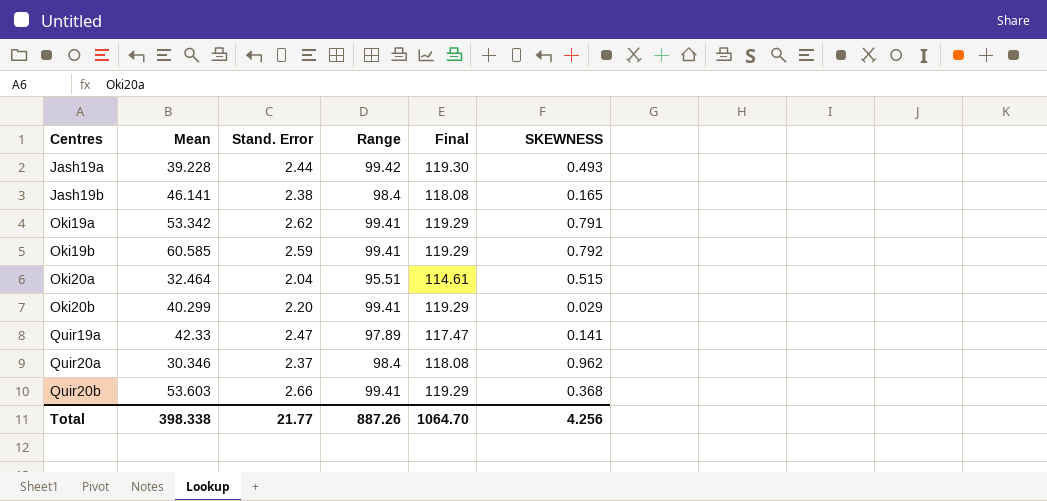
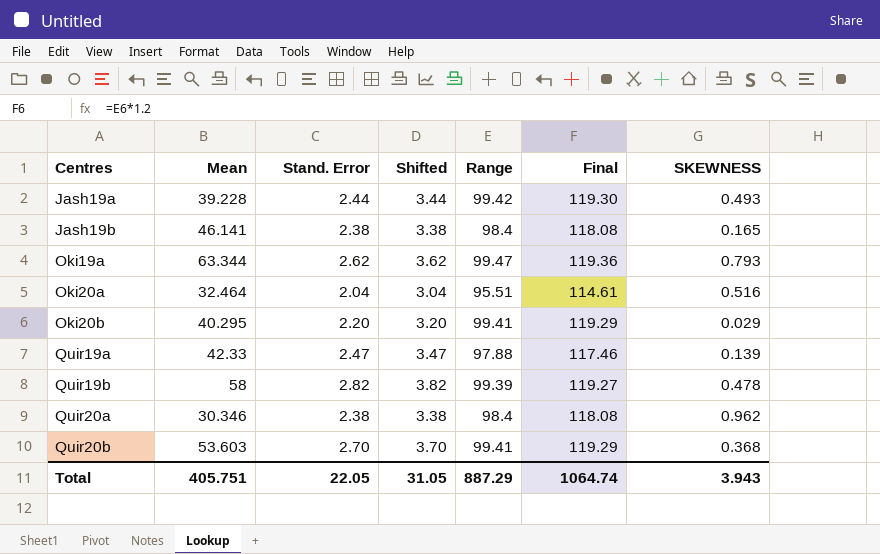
column Shifted | formula: none -> [Stand. Error] + 1
row Oki19b: 60.585 | 2.59 | 99.41 | 119.29 | 0.792 -> none
Oki19a | Mean: 53.342 -> 63.344
Oki19a | Range: 99.41 -> 99.47
Oki19a | Final: 119.29 -> 119.36
Oki19a | SKEWNESS: 0.791 -> 0.793
Oki20a | SKEWNESS: 0.515 -> 0.516
Oki20b | Mean: 40.299 -> 40.295
Quir19a | Range: 97.89 -> 97.88
Quir19a | Final: 117.47 -> 117.46
Quir19a | SKEWNESS: 0.141 -> 0.139
row Quir19b: none -> 58 | 2.82 | 3.82 | 99.39 | 119.27 | 0.478
Quir20a | Stand. Error: 2.37 -> 2.38
Quir20b | Stand. Error: 2.66 -> 2.70
Total | Mean: 398.338 -> 405.751
Total | Stand. Error: 21.77 -> 22.05
Total | Range: 887.26 -> 887.29
Total | Final: 1064.70 -> 1064.74
Total | SKEWNESS: 4.256 -> 3.943

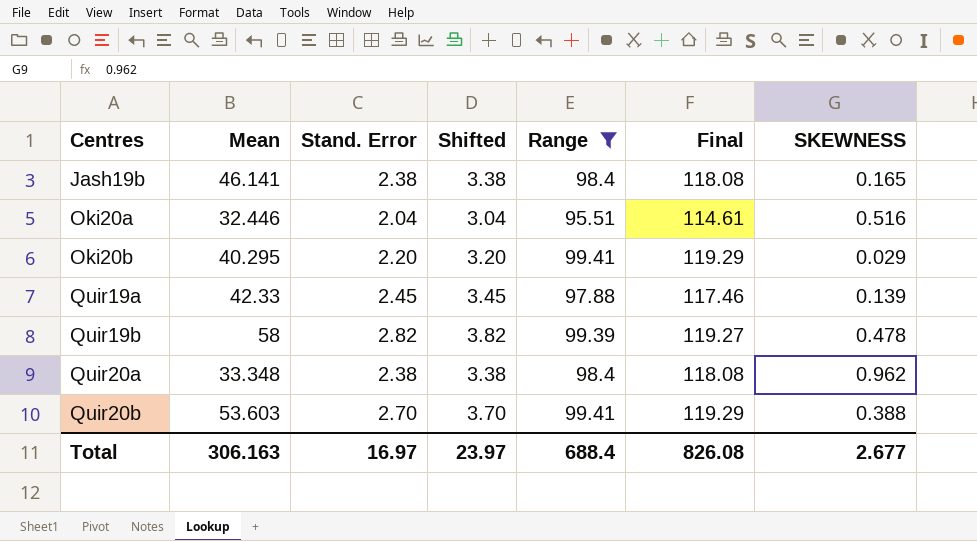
filter: none -> Range <= 99.41
Oki20a | Mean: 32.464 -> 32.446
Quir19a | Stand. Error: 2.47 -> 2.45
Quir19a | Shifted: 3.47 -> 3.45
Quir20a | Mean: 30.346 -> 33.348
Quir20b | SKEWNESS: 0.368 -> 0.388
Total | Mean: 405.751 -> 306.163
Total | Stand. Error: 22.05 -> 16.97
Total | Shifted: 31.05 -> 23.97
Total | Range: 887.29 -> 688.4
Total | Final: 1064.74 -> 826.08
Total | SKEWNESS: 3.943 -> 2.677

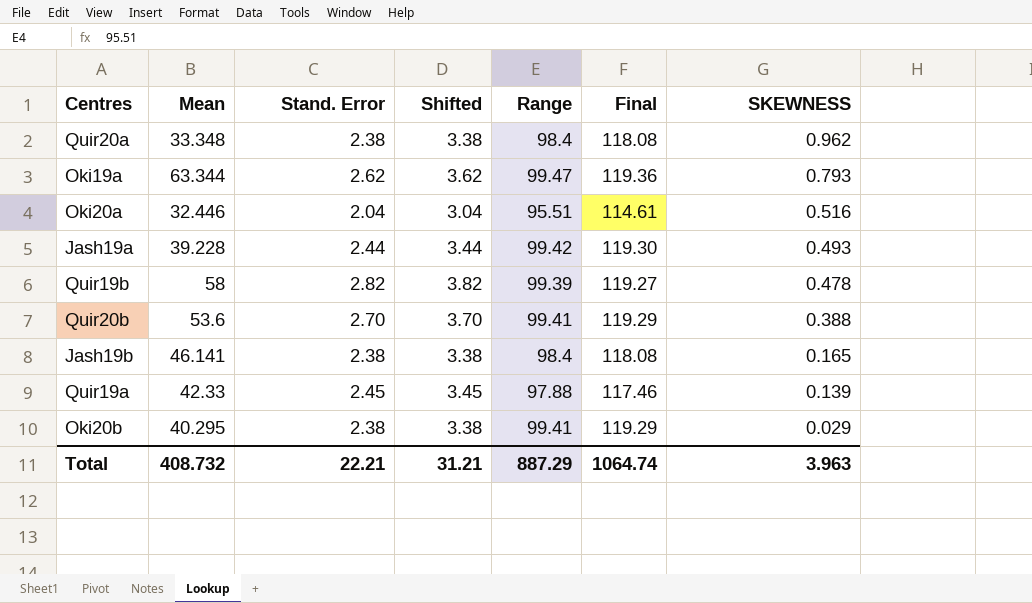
filter: Range <= 99.41 -> none
row order: Centres ascending -> SKEWNESS descending
Quir20b | Mean: 53.603 -> 53.6
Oki20b | Stand. Error: 2.20 -> 2.38
Oki20b | Shifted: 3.20 -> 3.38
Total | Mean: 306.163 -> 408.732
Total | Stand. Error: 16.97 -> 22.21
Total | Shifted: 23.97 -> 31.21
Total | Range: 688.4 -> 887.29
Total | Final: 826.08 -> 1064.74
Total | SKEWNESS: 2.677 -> 3.963

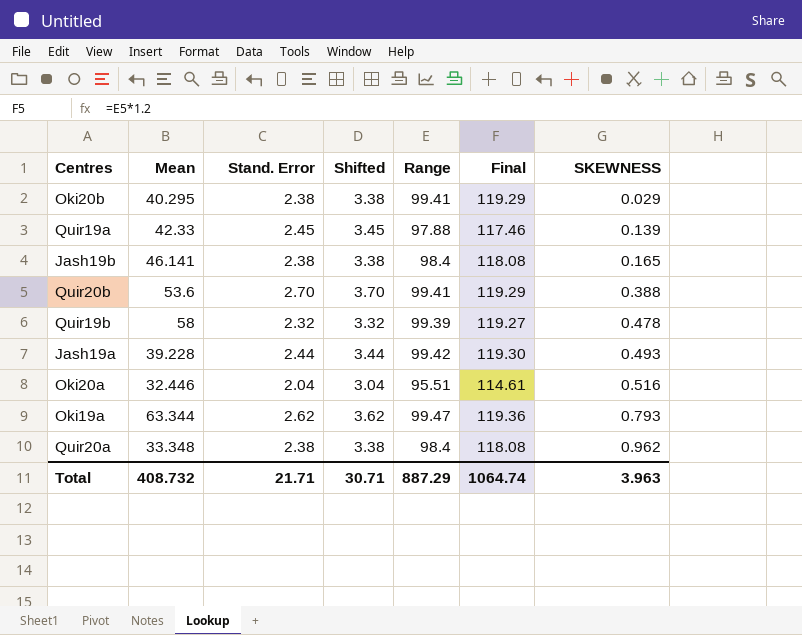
row order: SKEWNESS descending -> SKEWNESS ascending
Quir19b | Stand. Error: 2.82 -> 2.32
Quir19b | Shifted: 3.82 -> 3.32
Total | Stand. Error: 22.21 -> 21.71
Total | Shifted: 31.21 -> 30.71

